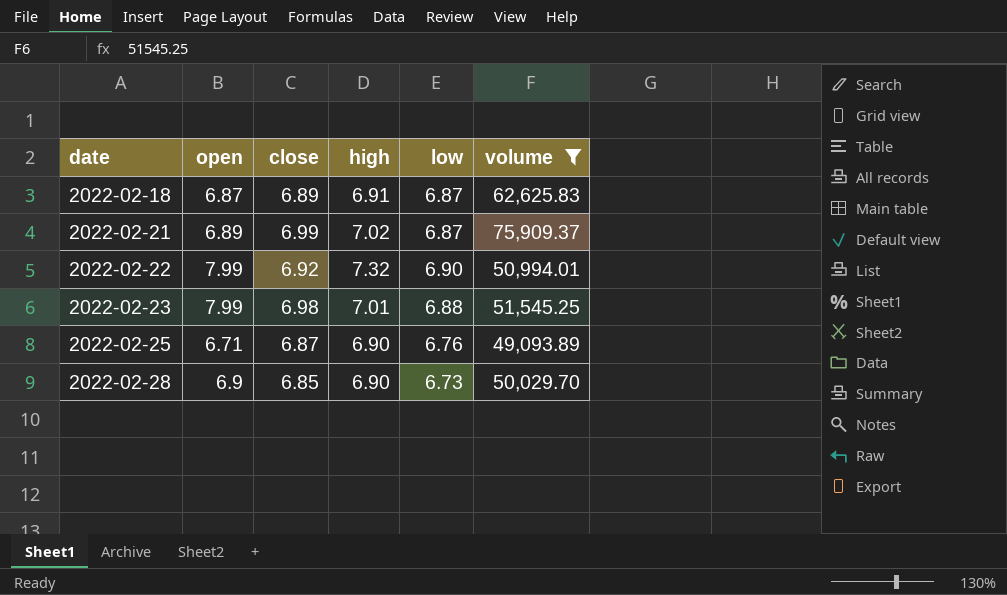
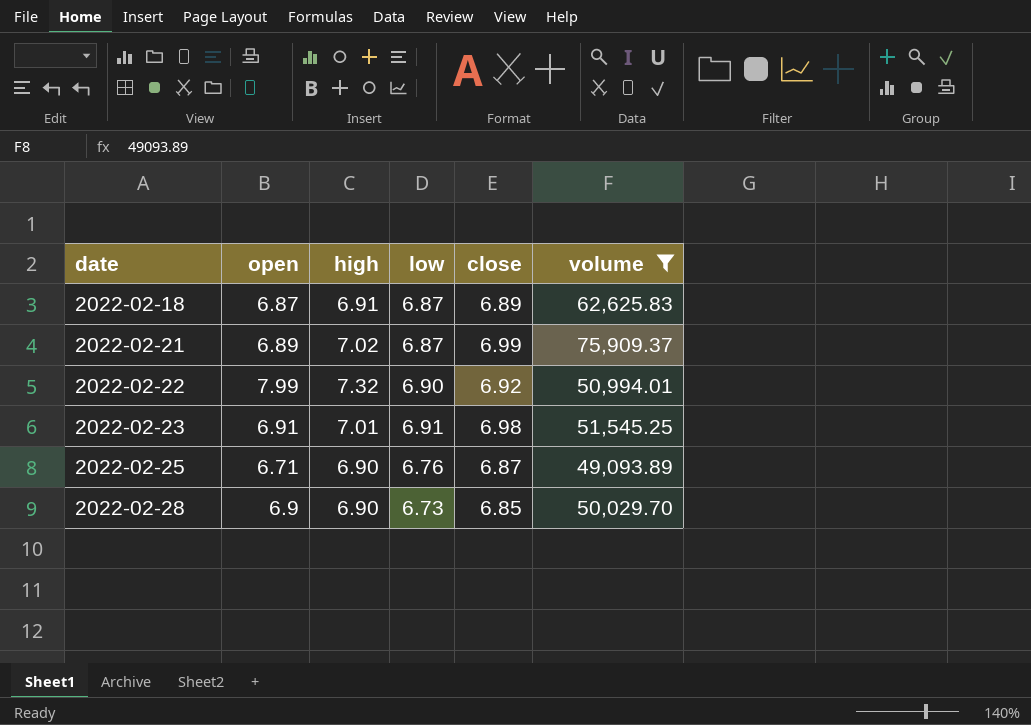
column close | position: 3 -> 5
2022-02-23 | open: 7.99 -> 6.91
2022-02-23 | low: 6.88 -> 6.91

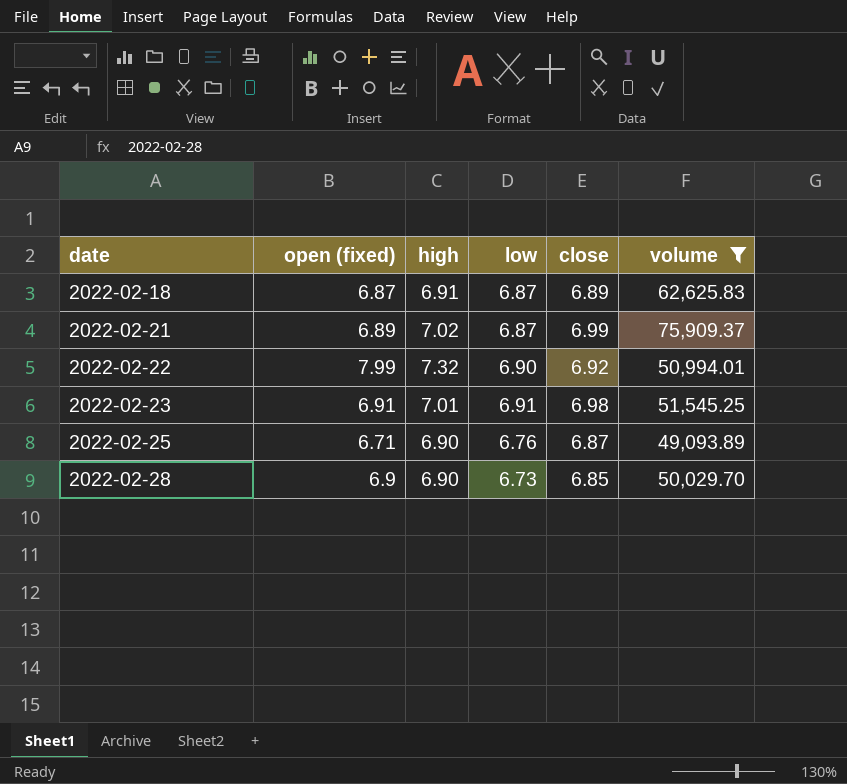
column name: open -> open (fixed)

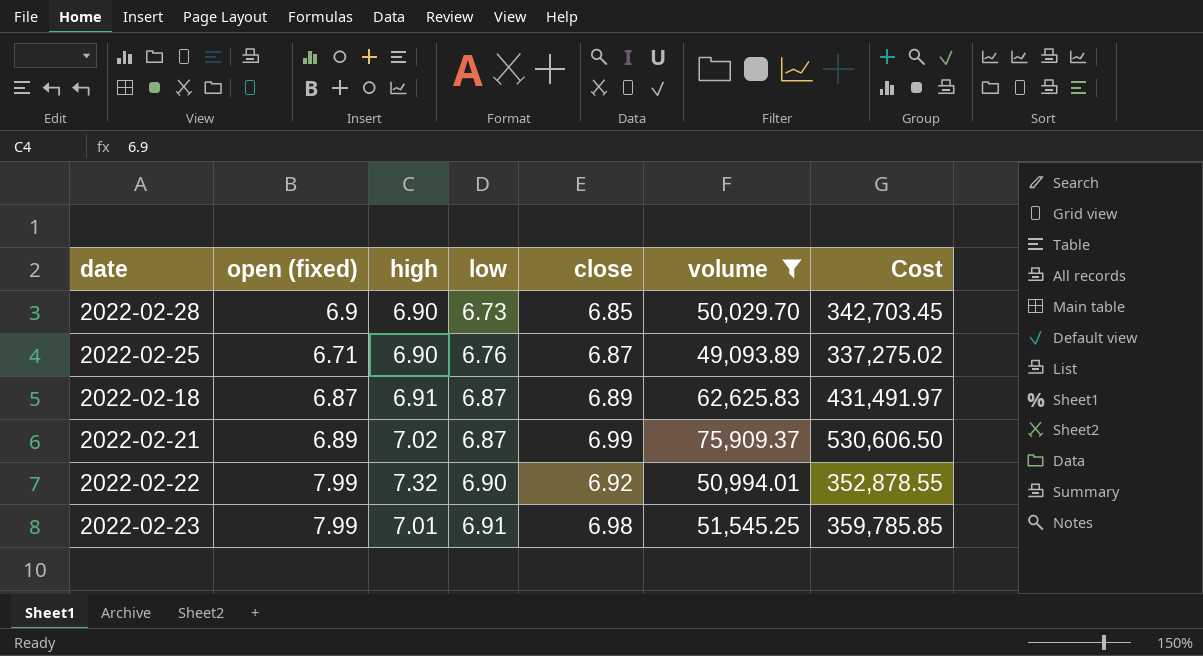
row order: date ascending -> low ascending
column Cost | formula: none -> [close] * [volume]
2022-02-23 | open (fixed): 6.91 -> 7.99

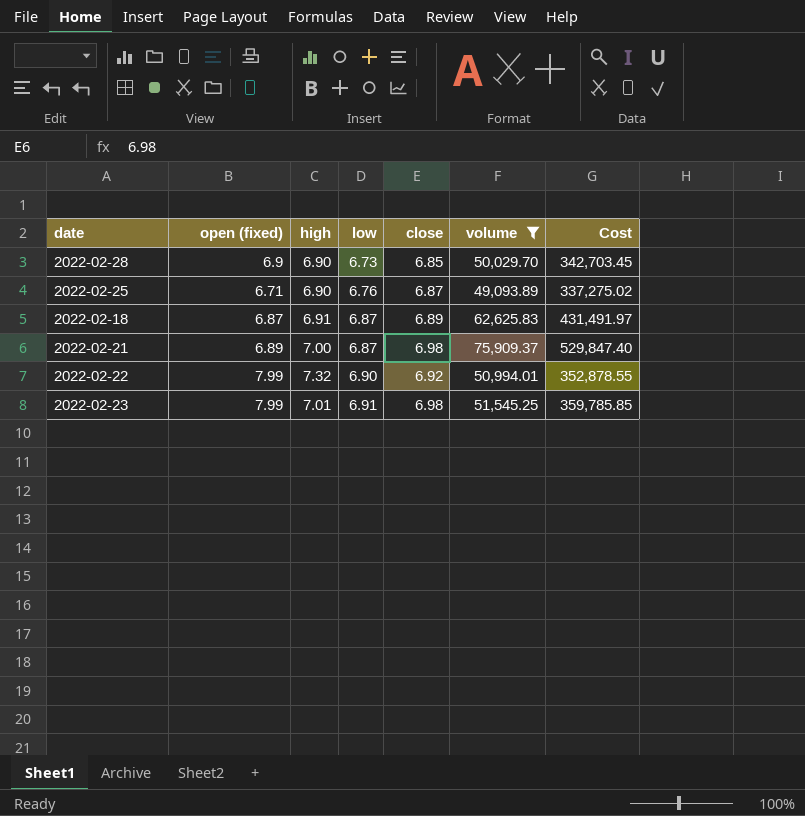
2022-02-21 | high: 7.02 -> 7.00
2022-02-21 | close: 6.99 -> 6.98
2022-02-21 | Cost: 530,606.50 -> 529,847.40

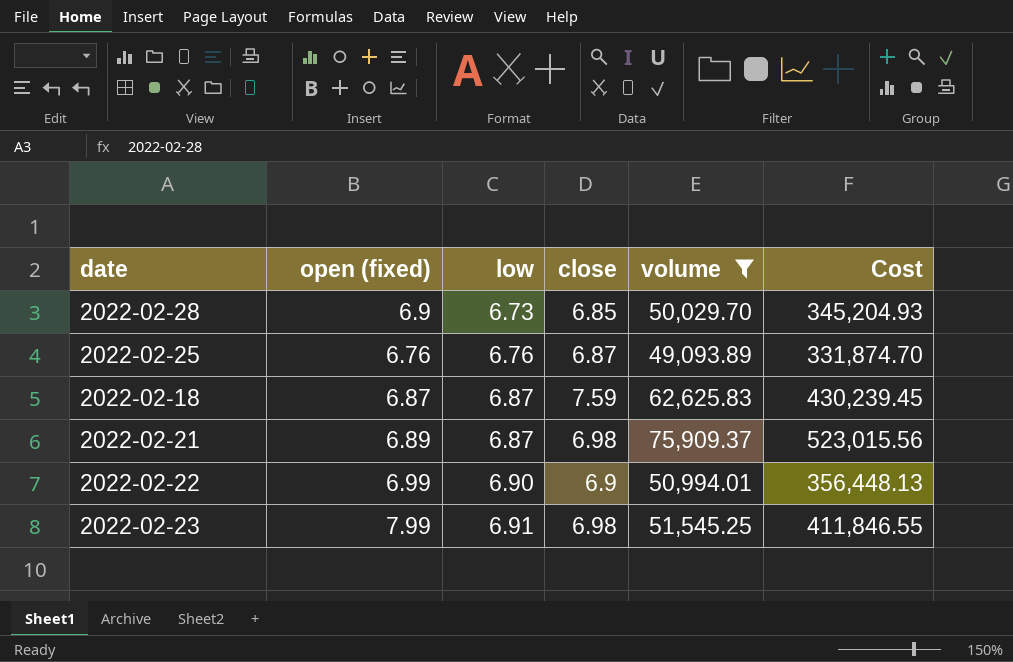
column high | position: 3 -> none
column Cost | formula: [close] * [volume] -> [open (fixed)] * [volume]
2022-02-25 | open (fixed): 6.71 -> 6.76
2022-02-18 | close: 6.89 -> 7.59
2022-02-22 | open (fixed): 7.99 -> 6.99
2022-02-22 | close: 6.92 -> 6.9

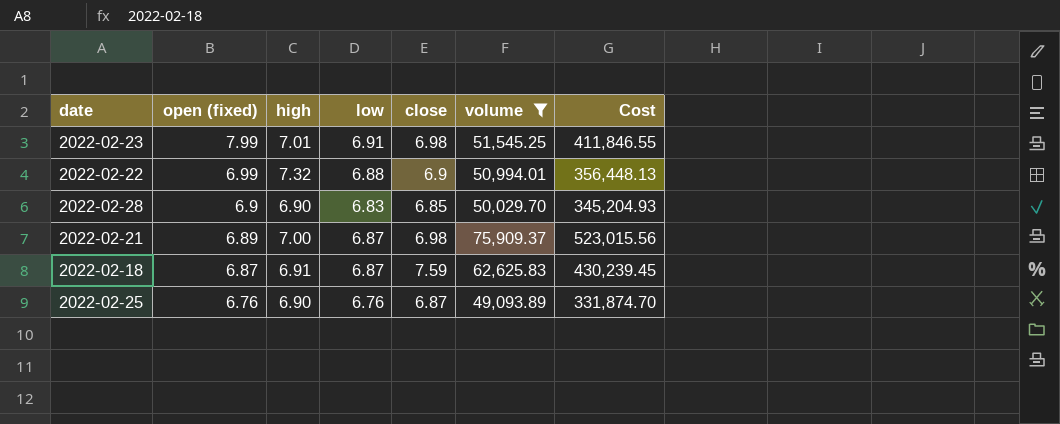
row order: low ascending -> open (fixed) descending
column high | position: none -> 3
2022-02-22 | low: 6.90 -> 6.88
2022-02-28 | low: 6.73 -> 6.83

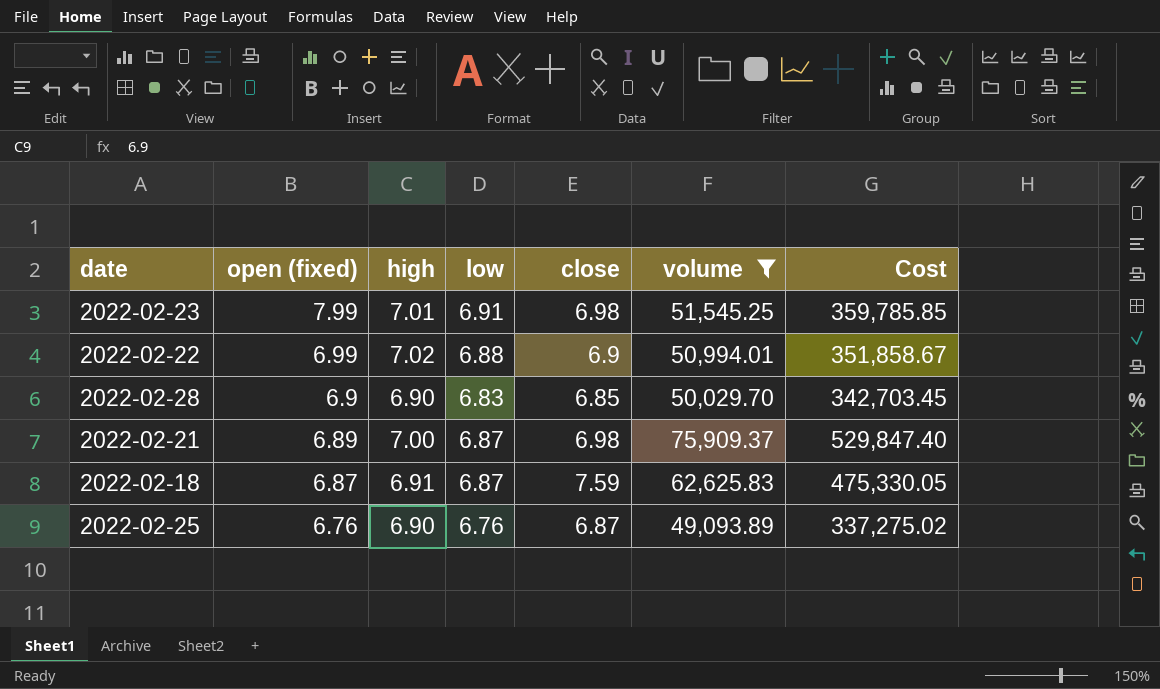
column Cost | formula: [open (fixed)] * [volume] -> [close] * [volume]
2022-02-22 | high: 7.32 -> 7.02

